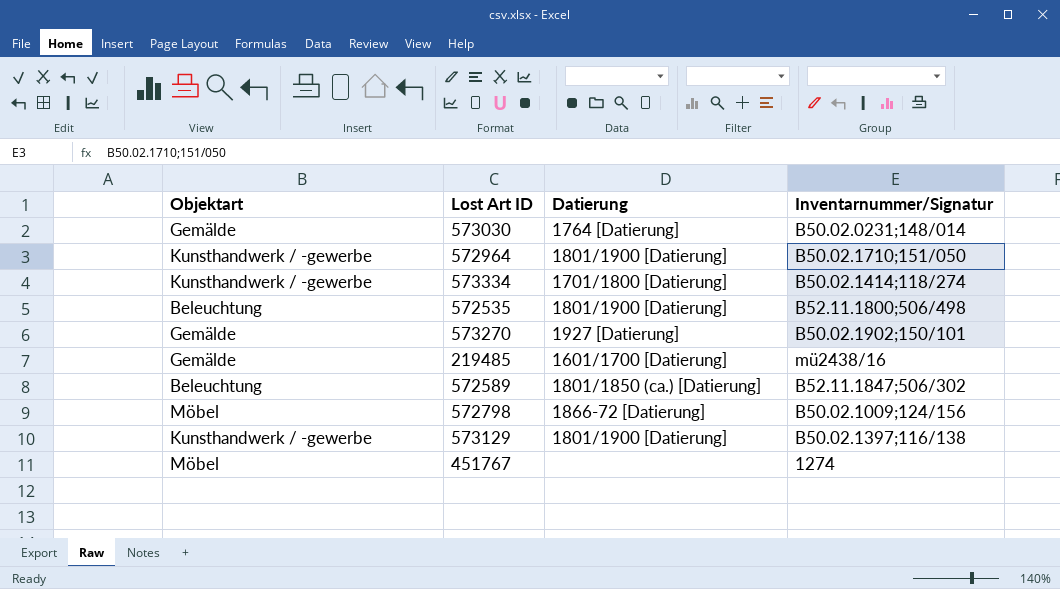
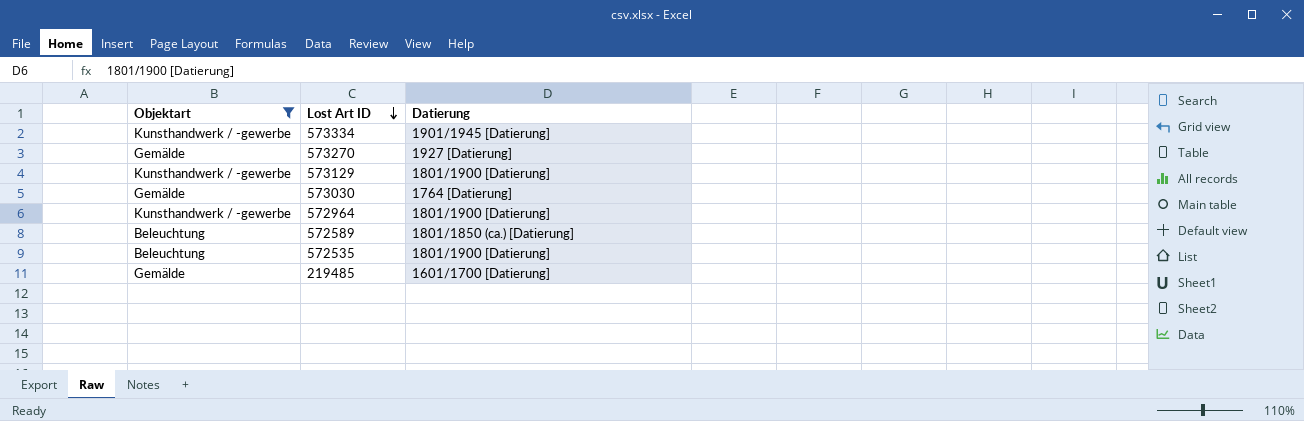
filter: none -> Objektart != Möbel
row order: none -> Lost Art ID descending
column Inventarnummer/Signatur | position: 4 -> none
573334 | Datierung: 1701/1800 [Datierung] -> 1901/1945 [Datierung]

